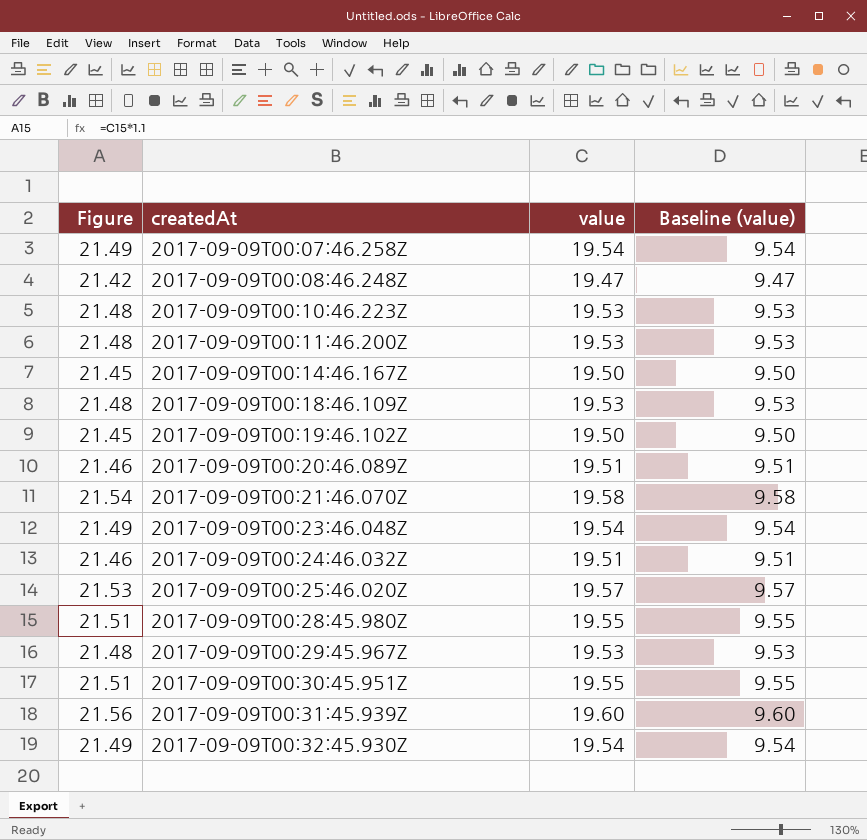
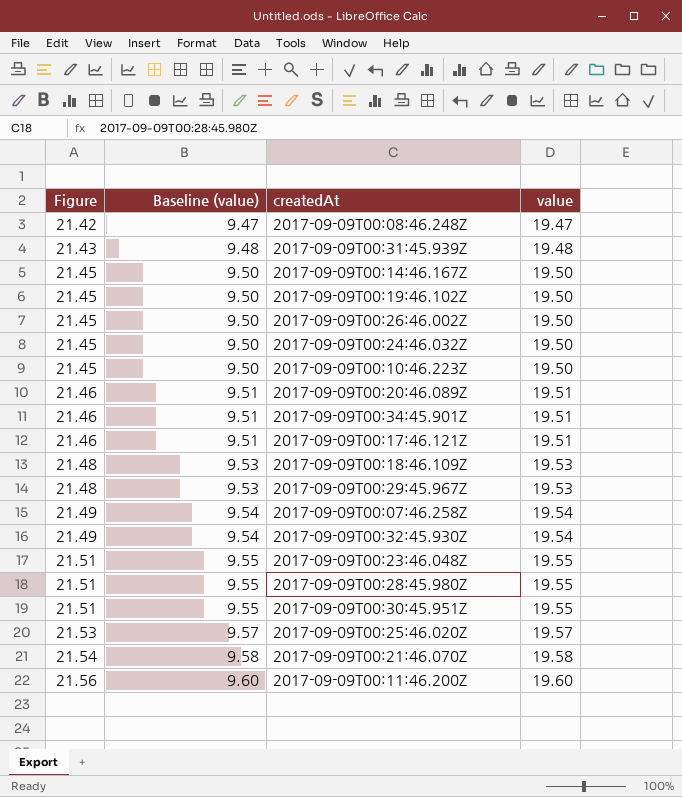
row order: createdAt ascending -> Figure ascending
column Baseline (value) | position: 4 -> 2
2017-09-09T00:31:45.939Z | Figure: 21.56 -> 21.43
2017-09-09T00:31:45.939Z | Baseline (value): 9.60 -> 9.48
2017-09-09T00:31:45.939Z | value: 19.60 -> 19.48
row 2017-09-09T00:26:46.002Z: none -> 21.45 | 9.50 | 19.50
2017-09-09T00:24:46.032Z | Figure: 21.46 -> 21.45
2017-09-09T00:24:46.032Z | Baseline (value): 9.51 -> 9.50
2017-09-09T00:24:46.032Z | value: 19.51 -> 19.50
2017-09-09T00:10:46.223Z | Figure: 21.48 -> 21.45
2017-09-09T00:10:46.223Z | Baseline (value): 9.53 -> 9.50
2017-09-09T00:10:46.223Z | value: 19.53 -> 19.50
row 2017-09-09T00:34:45.901Z: none -> 21.46 | 9.51 | 19.51
row 2017-09-09T00:17:46.121Z: none -> 21.46 | 9.51 | 19.51
2017-09-09T00:23:46.048Z | Figure: 21.49 -> 21.51
2017-09-09T00:23:46.048Z | Baseline (value): 9.54 -> 9.55
2017-09-09T00:23:46.048Z | value: 19.54 -> 19.55
2017-09-09T00:11:46.200Z | Figure: 21.48 -> 21.56
2017-09-09T00:11:46.200Z | Baseline (value): 9.53 -> 9.60
2017-09-09T00:11:46.200Z | value: 19.53 -> 19.60

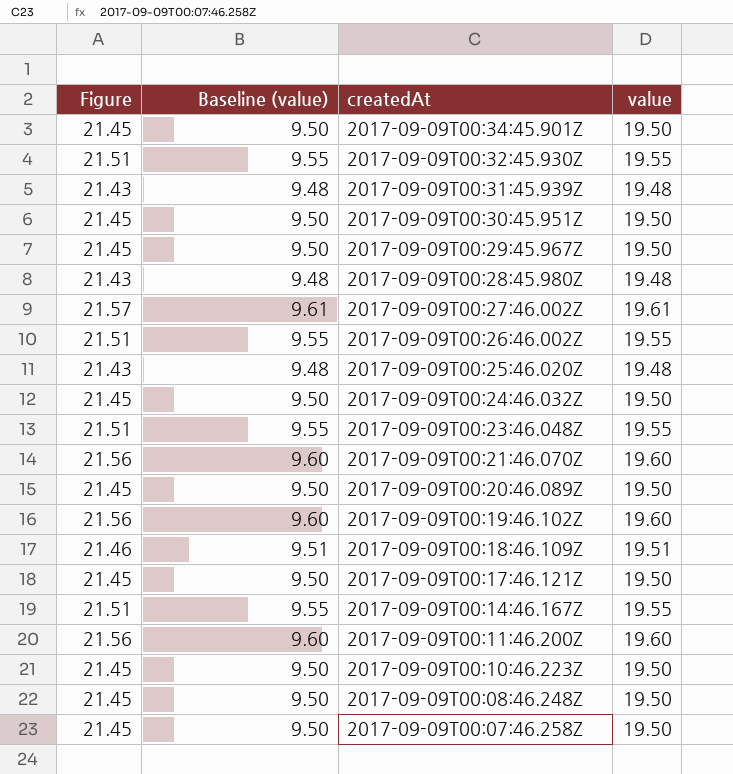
row order: Figure ascending -> createdAt descending
2017-09-09T00:34:45.901Z | Figure: 21.46 -> 21.45
2017-09-09T00:34:45.901Z | Baseline (value): 9.51 -> 9.50
2017-09-09T00:34:45.901Z | value: 19.51 -> 19.50
2017-09-09T00:32:45.930Z | Figure: 21.49 -> 21.51
2017-09-09T00:32:45.930Z | Baseline (value): 9.54 -> 9.55
2017-09-09T00:32:45.930Z | value: 19.54 -> 19.55
2017-09-09T00:30:45.951Z | Figure: 21.51 -> 21.45
2017-09-09T00:30:45.951Z | Baseline (value): 9.55 -> 9.50
2017-09-09T00:30:45.951Z | value: 19.55 -> 19.50
2017-09-09T00:29:45.967Z | Figure: 21.48 -> 21.45
2017-09-09T00:29:45.967Z | Baseline (value): 9.53 -> 9.50
2017-09-09T00:29:45.967Z | value: 19.53 -> 19.50
2017-09-09T00:28:45.980Z | Figure: 21.51 -> 21.43
2017-09-09T00:28:45.980Z | Baseline (value): 9.55 -> 9.48
2017-09-09T00:28:45.980Z | value: 19.55 -> 19.48
row 2017-09-09T00:27:46.002Z: none -> 21.57 | 9.61 | 19.61
2017-09-09T00:26:46.002Z | Figure: 21.45 -> 21.51
2017-09-09T00:26:46.002Z | Baseline (value): 9.50 -> 9.55
2017-09-09T00:26:46.002Z | value: 19.50 -> 19.55
2017-09-09T00:25:46.020Z | Figure: 21.53 -> 21.43
2017-09-09T00:25:46.020Z | Baseline (value): 9.57 -> 9.48
2017-09-09T00:25:46.020Z | value: 19.57 -> 19.48
2017-09-09T00:21:46.070Z | Figure: 21.54 -> 21.56
2017-09-09T00:21:46.070Z | Baseline (value): 9.58 -> 9.60
2017-09-09T00:21:46.070Z | value: 19.58 -> 19.60
2017-09-09T00:20:46.089Z | Figure: 21.46 -> 21.45
2017-09-09T00:20:46.089Z | Baseline (value): 9.51 -> 9.50
2017-09-09T00:20:46.089Z | value: 19.51 -> 19.50
2017-09-09T00:19:46.102Z | Figure: 21.45 -> 21.56
2017-09-09T00:19:46.102Z | Baseline (value): 9.50 -> 9.60
2017-09-09T00:19:46.102Z | value: 19.50 -> 19.60
2017-09-09T00:18:46.109Z | Figure: 21.48 -> 21.46
2017-09-09T00:18:46.109Z | Baseline (value): 9.53 -> 9.51
2017-09-09T00:18:46.109Z | value: 19.53 -> 19.51
2017-09-09T00:17:46.121Z | Figure: 21.46 -> 21.45
2017-09-09T00:17:46.121Z | Baseline (value): 9.51 -> 9.50
2017-09-09T00:17:46.121Z | value: 19.51 -> 19.50
2017-09-09T00:14:46.167Z | Figure: 21.45 -> 21.51
2017-09-09T00:14:46.167Z | Baseline (value): 9.50 -> 9.55
2017-09-09T00:14:46.167Z | value: 19.50 -> 19.55
2017-09-09T00:08:46.248Z | Figure: 21.42 -> 21.45
2017-09-09T00:08:46.248Z | Baseline (value): 9.47 -> 9.50
2017-09-09T00:08:46.248Z | value: 19.47 -> 19.50
2017-09-09T00:07:46.258Z | Figure: 21.49 -> 21.45
2017-09-09T00:07:46.258Z | Baseline (value): 9.54 -> 9.50
2017-09-09T00:07:46.258Z | value: 19.54 -> 19.50

